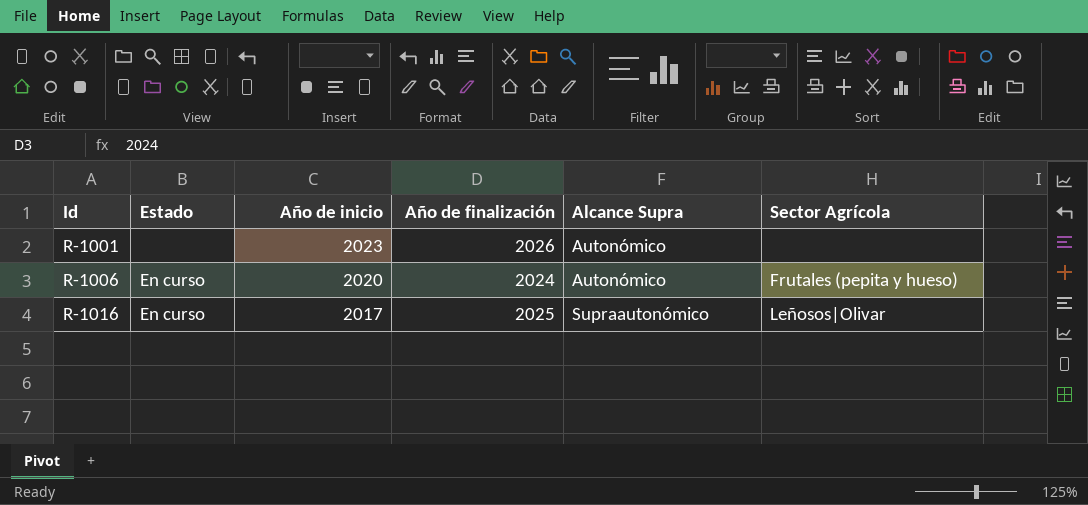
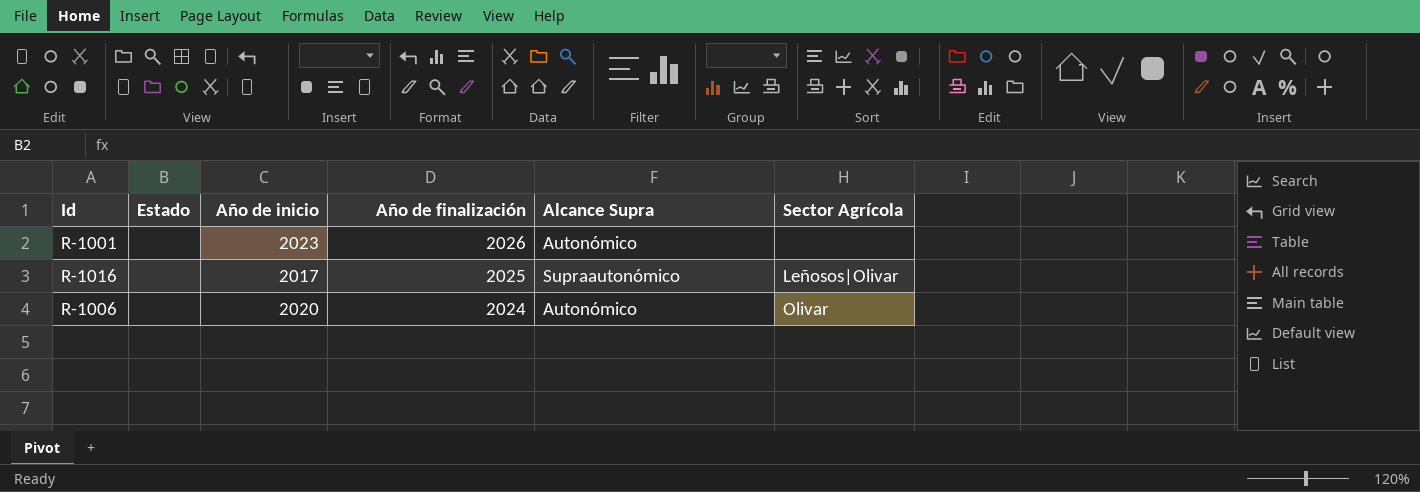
row order: Id ascending -> Año de finalización descending
R-1016 | Estado: En curso -> none
R-1006 | Estado: En curso -> none
R-1006 | Sector Agrícola: Frutales (pepita y hueso) -> Olivar

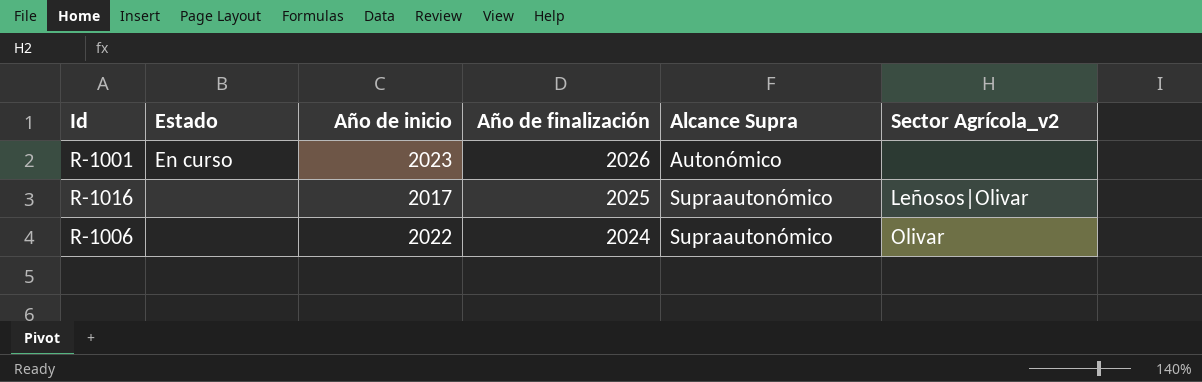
column name: Sector Agrícola -> Sector Agrícola_v2
R-1001 | Estado: none -> En curso
R-1006 | Año de inicio: 2020 -> 2022
R-1006 | Alcance Supra: Autonómico -> Supraautonómico

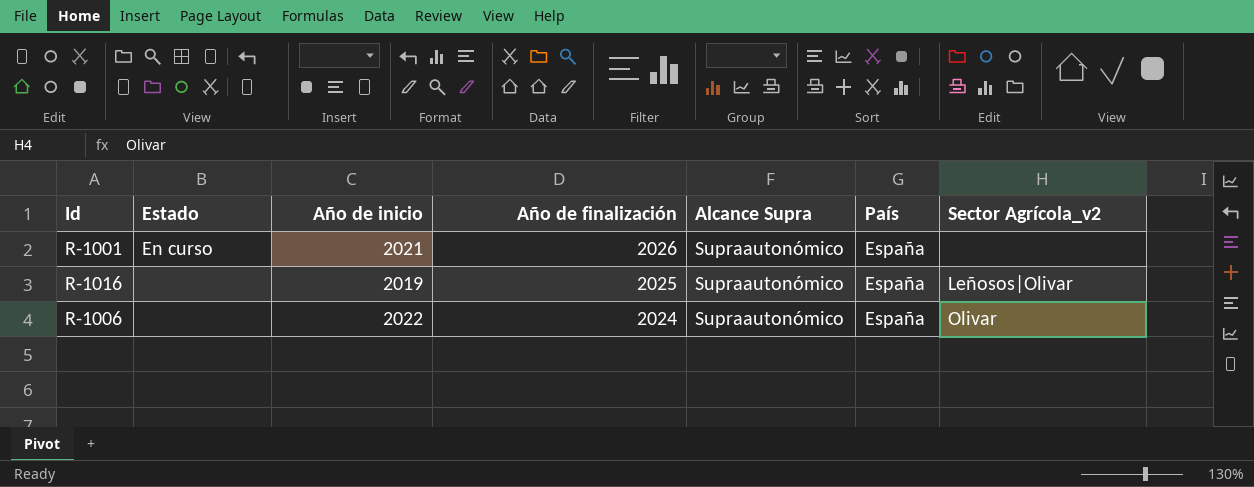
column País | position: none -> 6
R-1001 | Año de inicio: 2023 -> 2021
R-1001 | Alcance Supra: Autonómico -> Supraautonómico
R-1016 | Año de inicio: 2017 -> 2019

